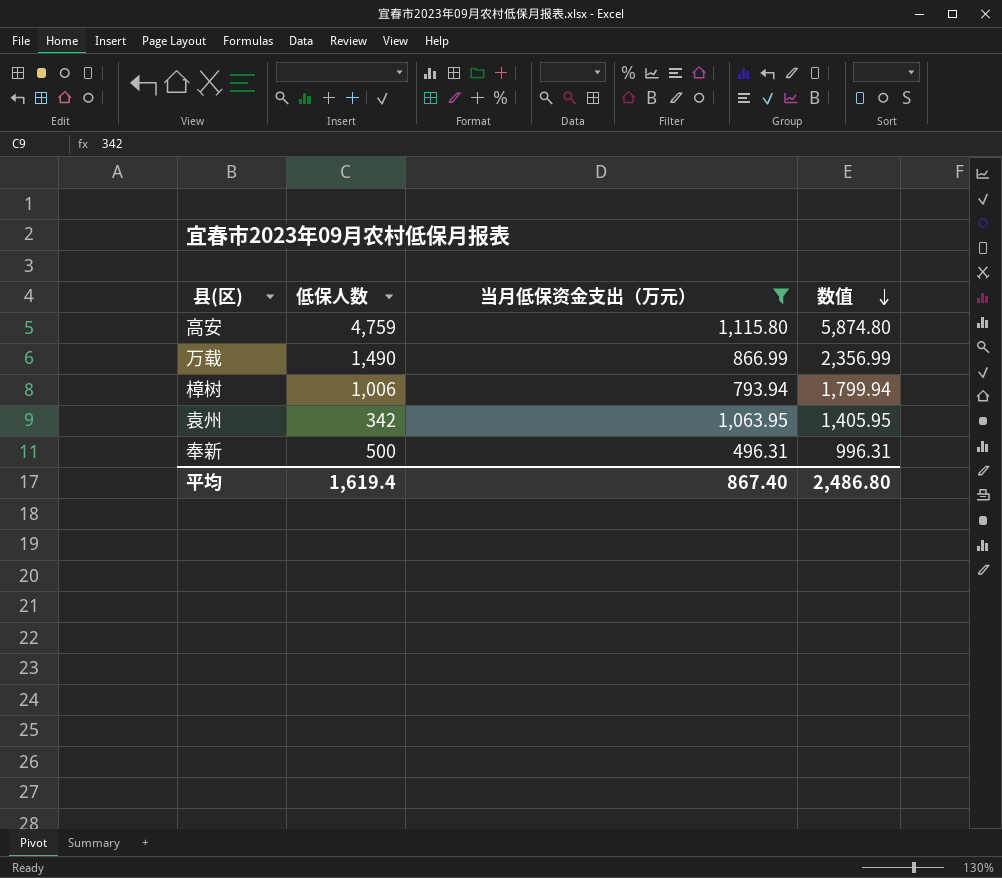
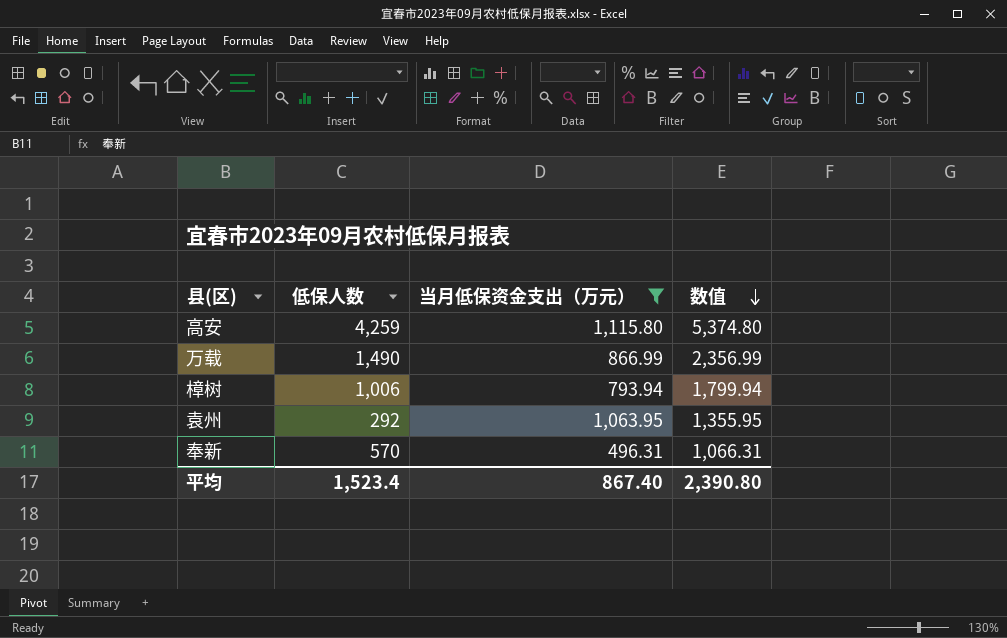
高安 | 低保人数: 4,759 -> 4,259
高安 | 数值: 5,874.80 -> 5,374.80
袁州 | 低保人数: 342 -> 292
袁州 | 数值: 1,405.95 -> 1,355.95
奉新 | 低保人数: 500 -> 570
奉新 | 数值: 996.31 -> 1,066.31
平均 | 低保人数: 1,619.4 -> 1,523.4
平均 | 数值: 2,486.80 -> 2,390.80

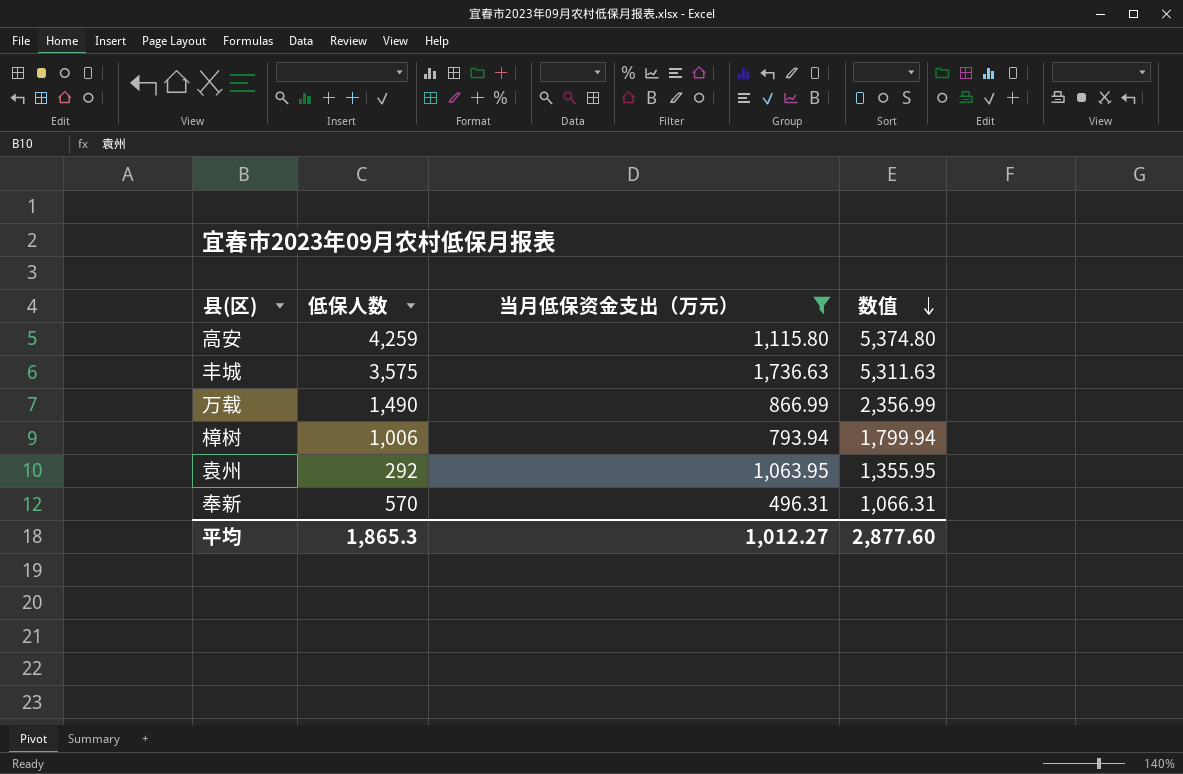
row 丰城: none -> 3,575 | 1,736.63 | 5,311.63
平均 | 低保人数: 1,523.4 -> 1,865.3
平均 | 当月低保资金支出（万元）: 867.40 -> 1,012.27
平均 | 数值: 2,390.80 -> 2,877.60

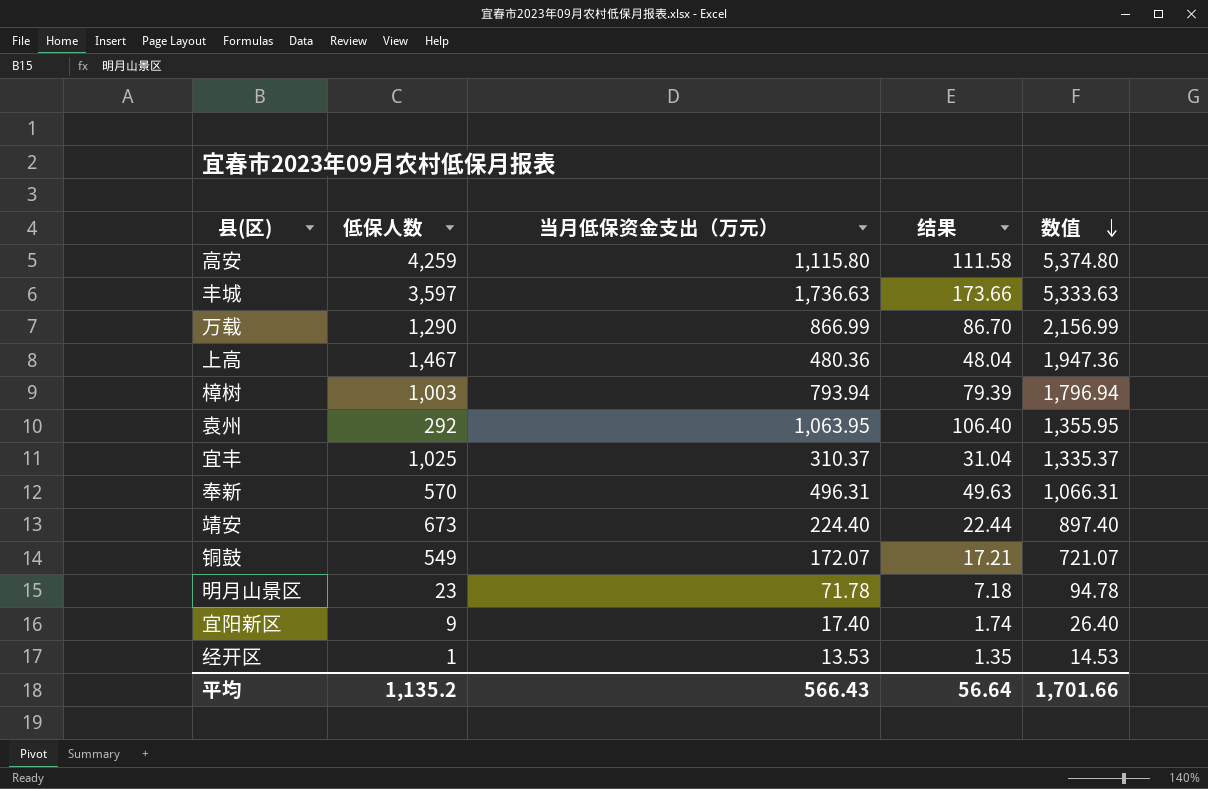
filter: 当月低保资金支出（万元） >= 496.31 -> none
column 结果 | formula: none -> [当月低保资金支出（万元）] * 0.1
丰城 | 低保人数: 3,575 -> 3,597
丰城 | 数值: 5,311.63 -> 5,333.63
万载 | 低保人数: 1,490 -> 1,290
万载 | 数值: 2,356.99 -> 2,156.99
樟树 | 低保人数: 1,006 -> 1,003
樟树 | 数值: 1,799.94 -> 1,796.94
平均 | 低保人数: 1,865.3 -> 1,135.2
平均 | 当月低保资金支出（万元）: 1,012.27 -> 566.43
平均 | 数值: 2,877.60 -> 1,701.66

